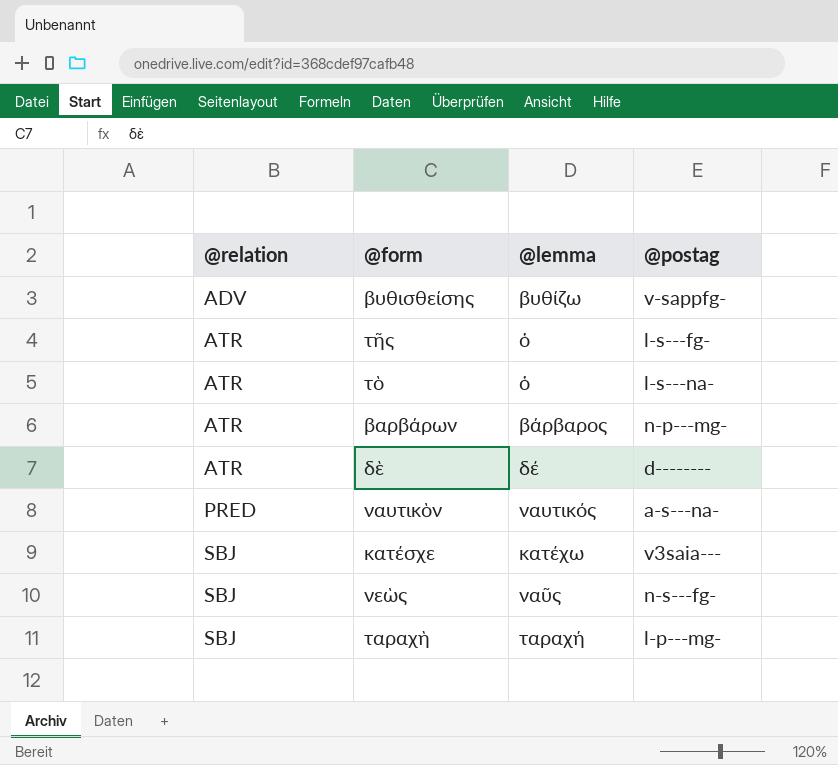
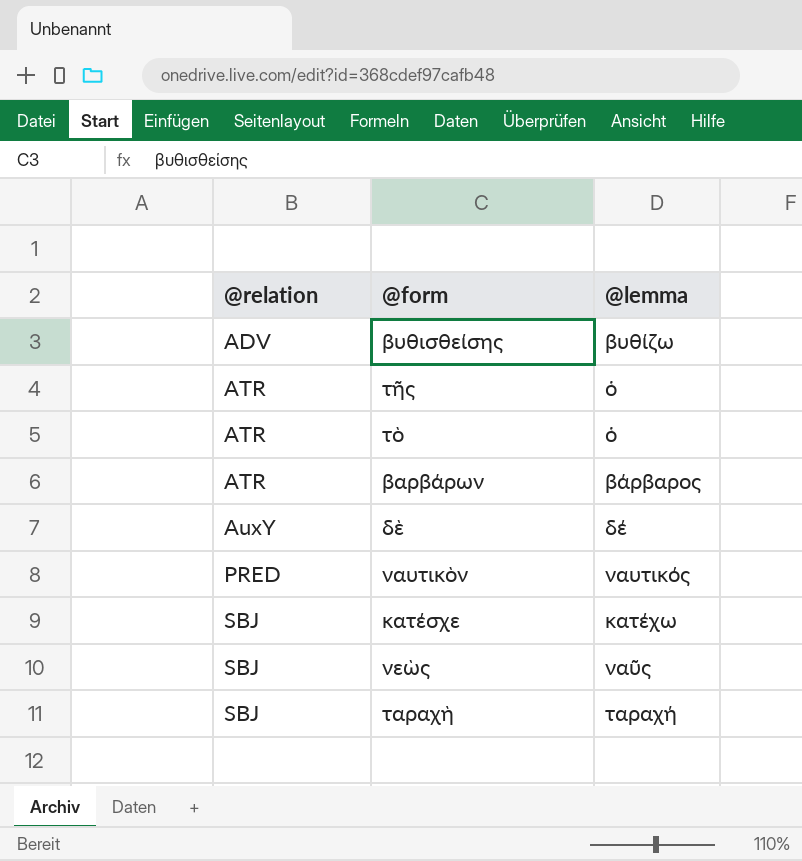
column @postag | position: 4 -> none
δὲ | @relation: ATR -> AuxY

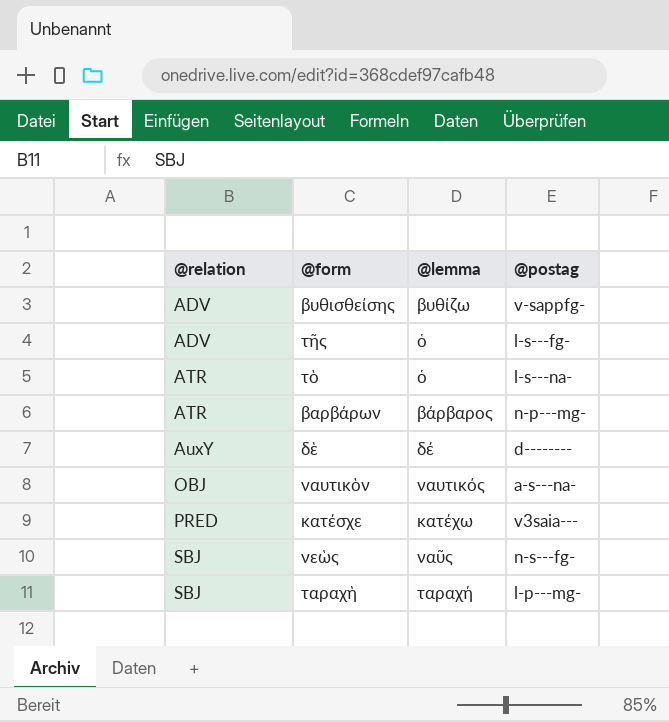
column @postag | position: none -> 4
τῆς | @relation: ATR -> ADV
ναυτικὸν | @relation: PRED -> OBJ
κατέσχε | @relation: SBJ -> PRED

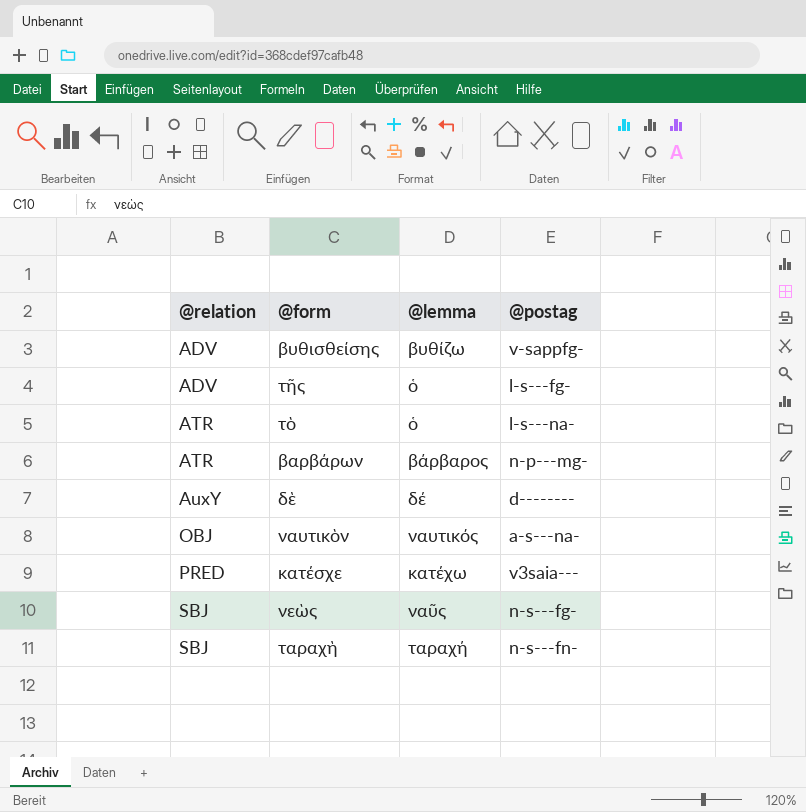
ταραχὴ | @postag: l-p---mg- -> n-s---fn-

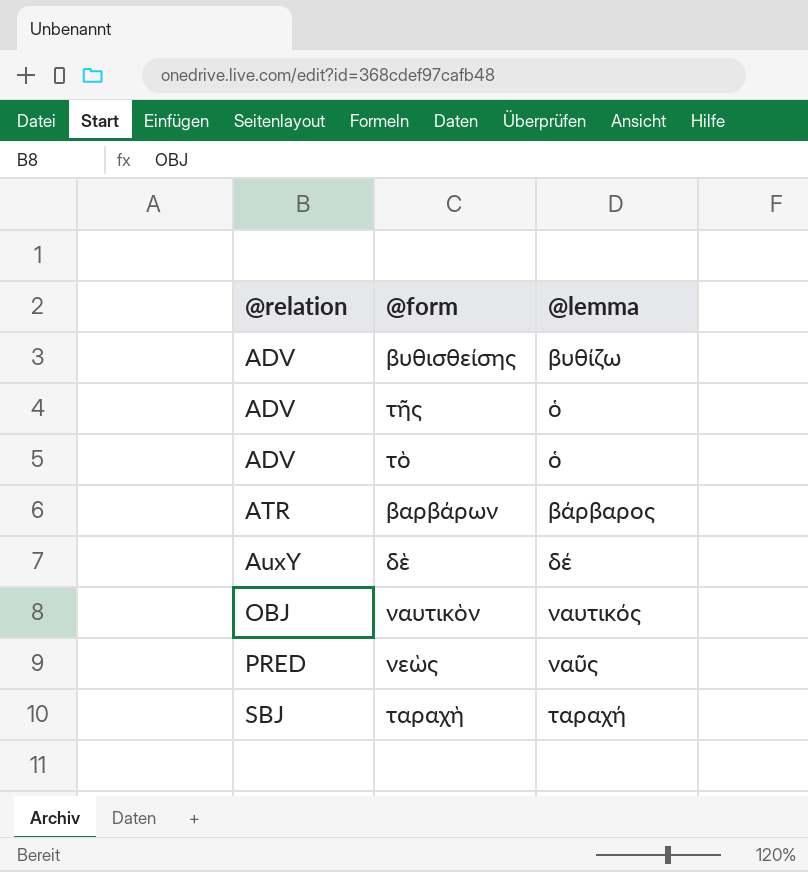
column @postag | position: 4 -> none
row κατέσχε: PRED | κατέχω | v3saia--- -> none
τὸ | @relation: ATR -> ADV
νεὼς | @relation: SBJ -> PRED

